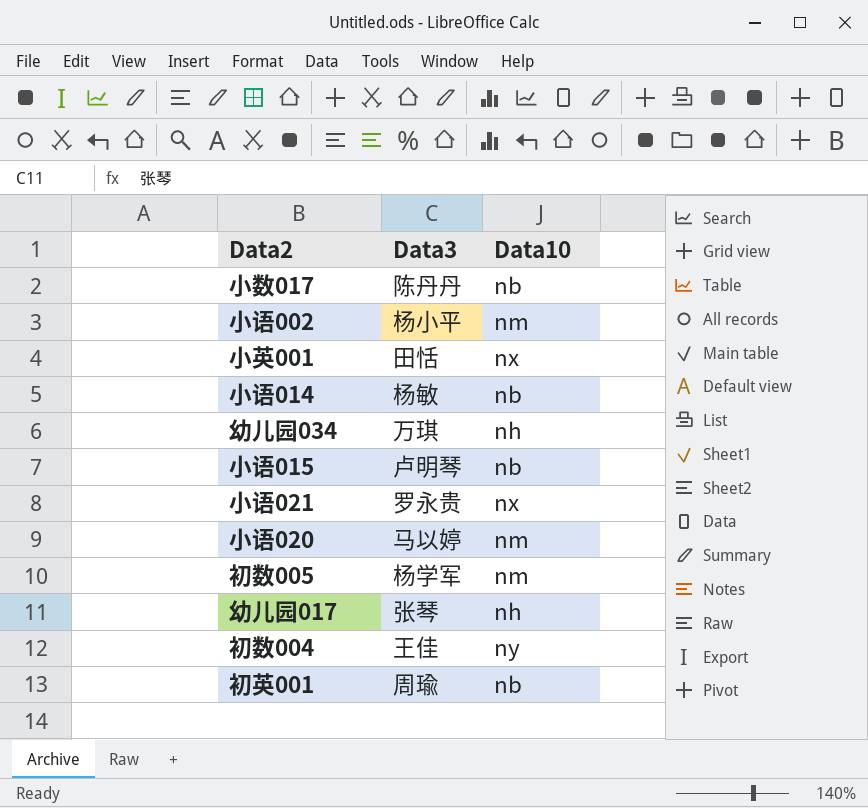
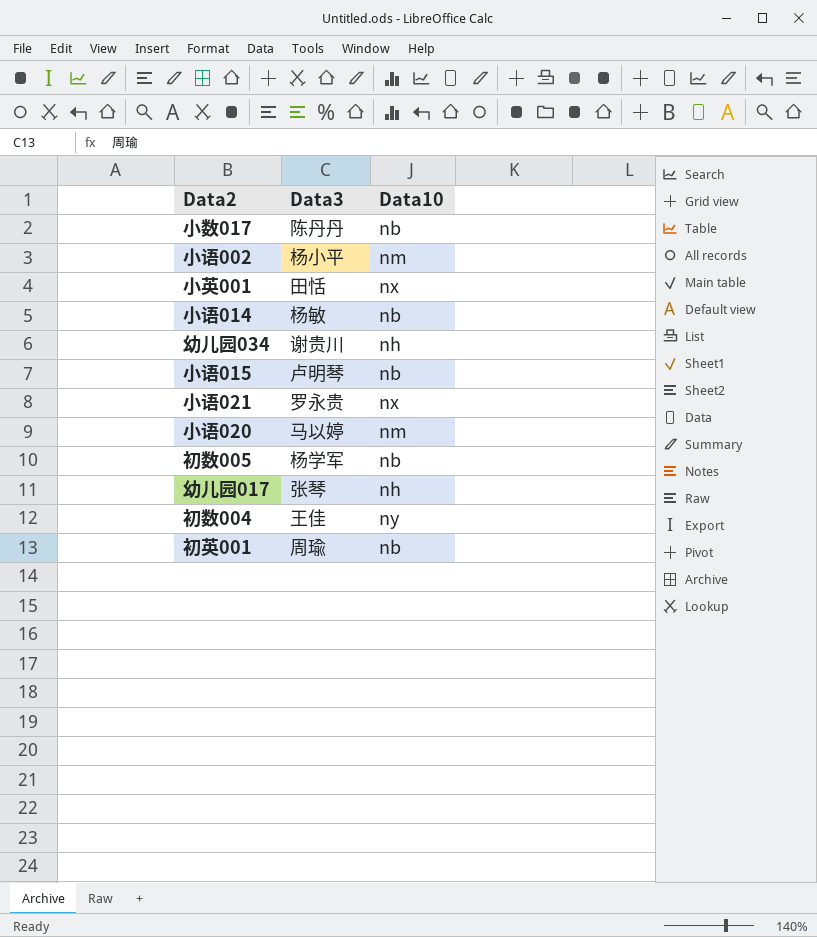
幼儿园034 | Data3: 万琪 -> 谢贵川
初数005 | Data10: nm -> nb

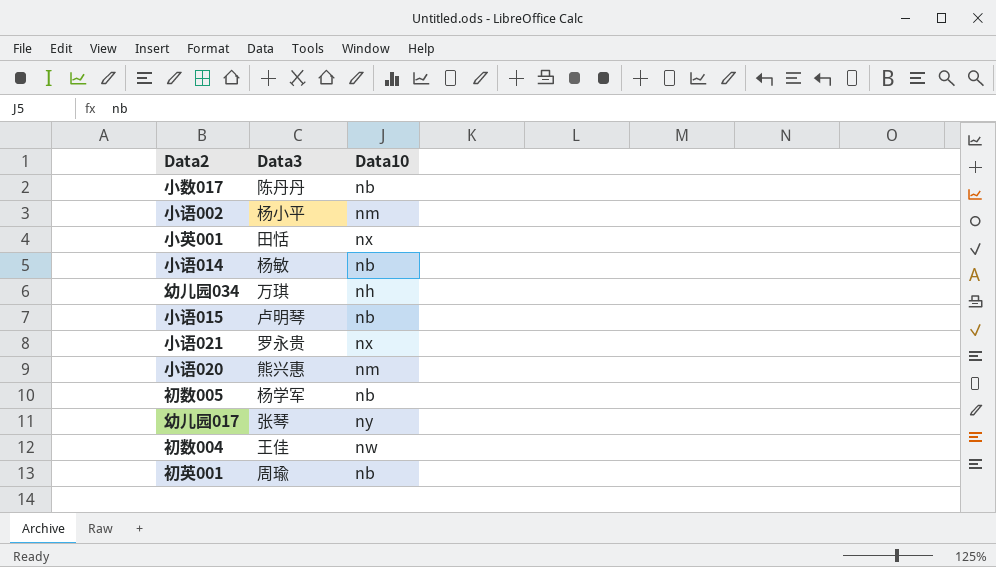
幼儿园034 | Data3: 谢贵川 -> 万琪
小语020 | Data3: 马以婷 -> 熊兴惠
幼儿园017 | Data10: nh -> ny
初数004 | Data10: ny -> nw

